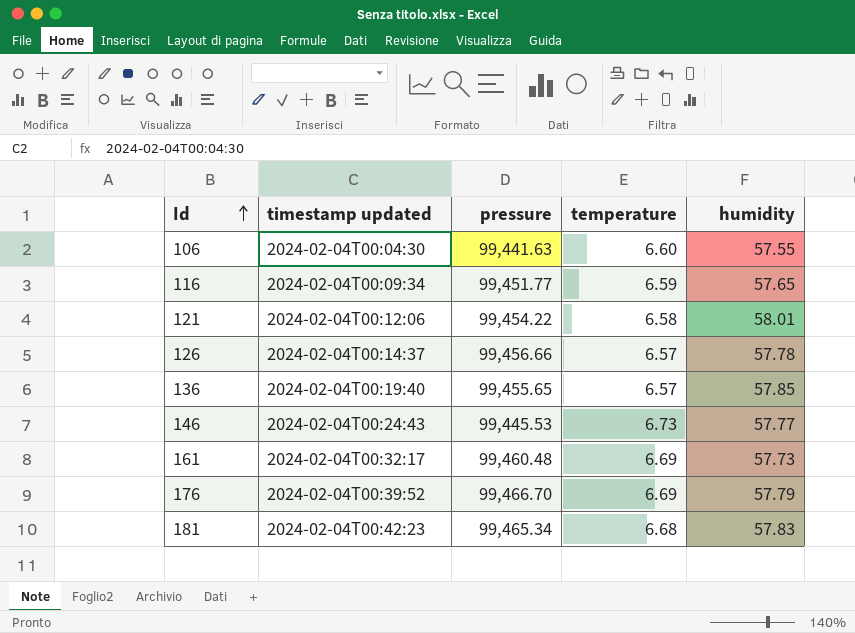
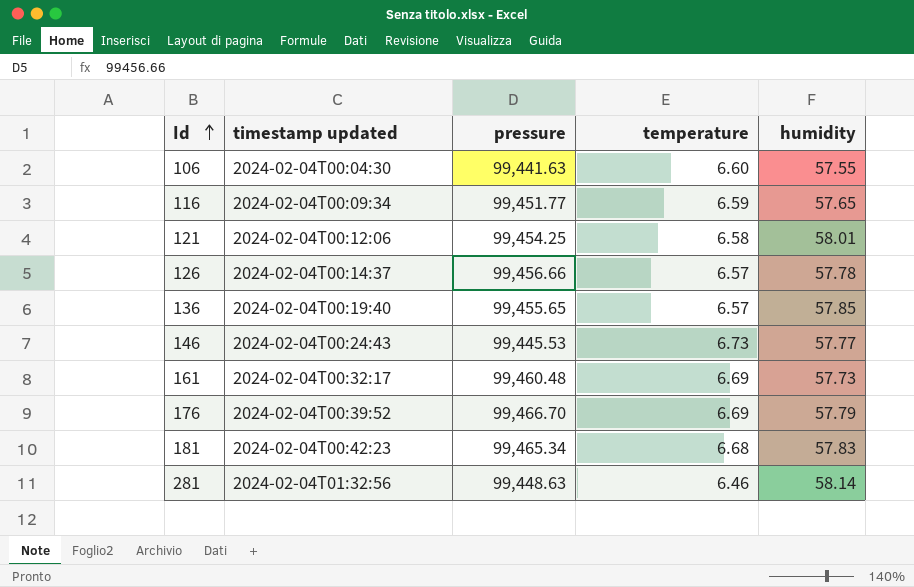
121 | pressure: 99,454.22 -> 99,454.25
row 281: none -> 2024-02-04T01:32:56 | 99,448.63 | 6.46 | 58.14

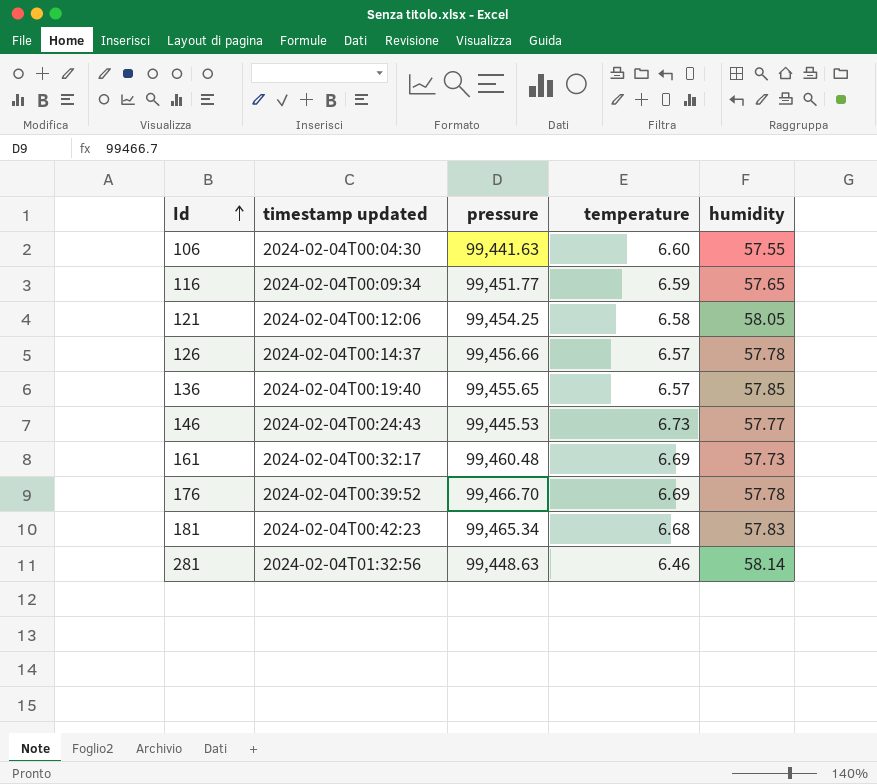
121 | humidity: 58.01 -> 58.05
176 | humidity: 57.79 -> 57.78

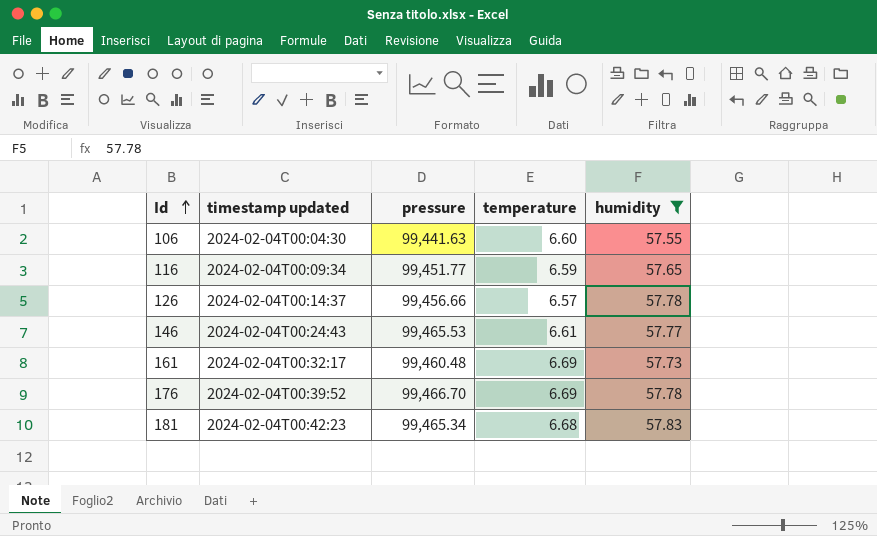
filter: none -> humidity <= 57.83
146 | pressure: 99,445.53 -> 99,465.53
146 | temperature: 6.73 -> 6.61

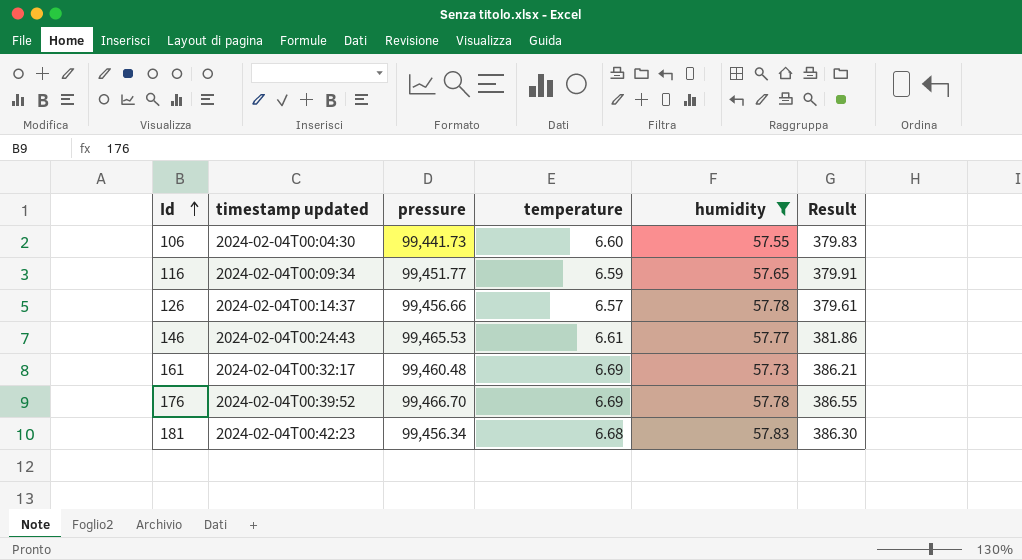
column Result | formula: none -> [temperature] * [humidity]
106 | pressure: 99,441.63 -> 99,441.73
181 | pressure: 99,465.34 -> 99,456.34

